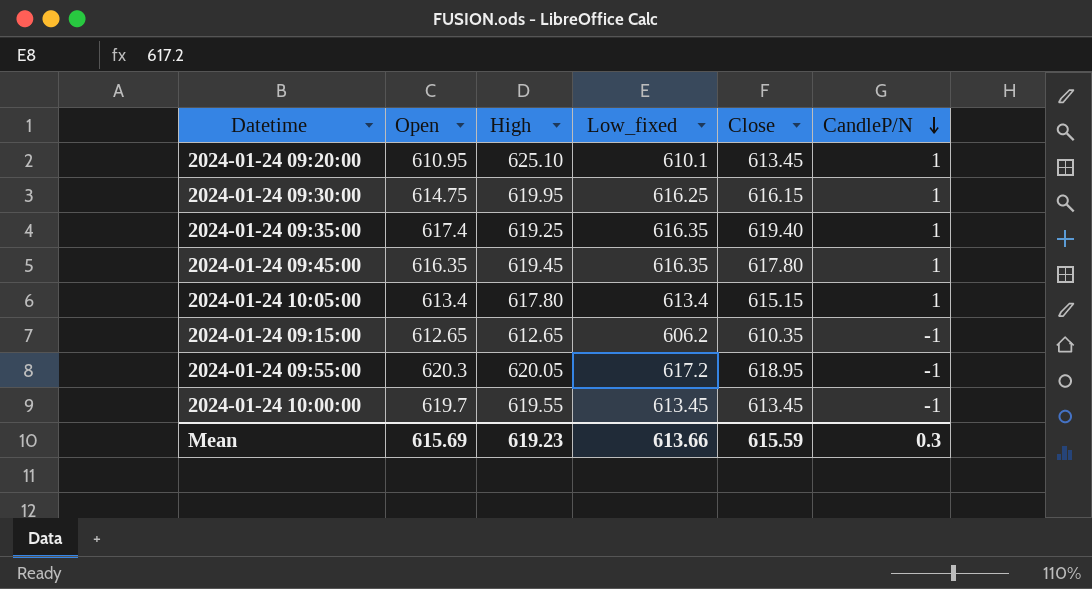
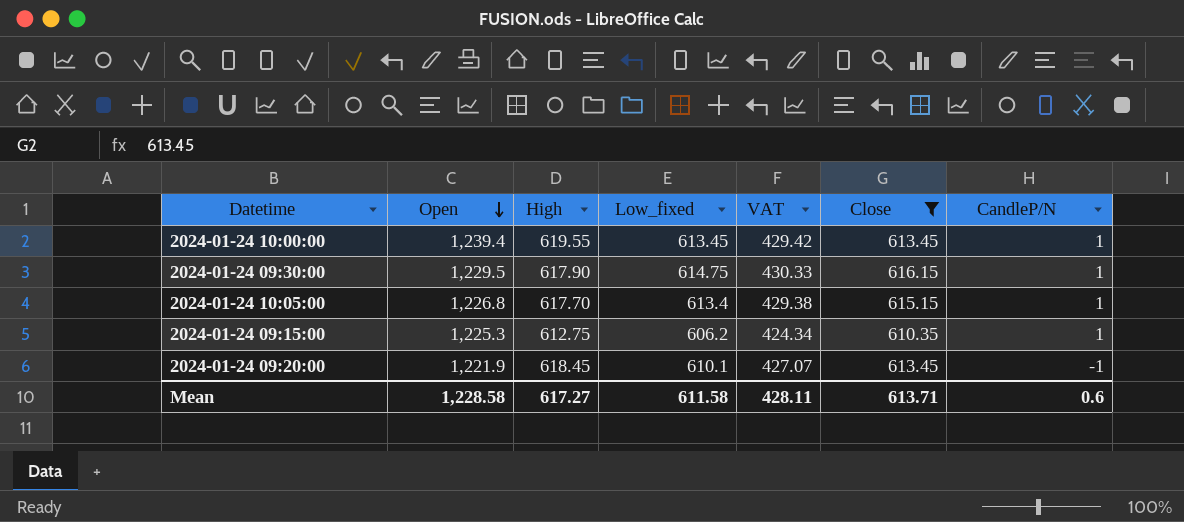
filter: none -> Close <= 616.15
row order: CandleP/N descending -> Open descending
column VAT | formula: none -> [Low_fixed] * 0.7
2024-01-24 10:00:00 | Open: 619.7 -> 1,239.4
2024-01-24 10:00:00 | CandleP/N: -1 -> 1
2024-01-24 09:30:00 | Open: 614.75 -> 1,229.5
2024-01-24 09:30:00 | High: 619.95 -> 617.90
2024-01-24 09:30:00 | Low_fixed: 616.25 -> 614.75
2024-01-24 10:05:00 | Open: 613.4 -> 1,226.8
2024-01-24 10:05:00 | High: 617.80 -> 617.70
2024-01-24 09:15:00 | Open: 612.65 -> 1,225.3
2024-01-24 09:15:00 | High: 612.65 -> 612.75
2024-01-24 09:15:00 | CandleP/N: -1 -> 1
2024-01-24 09:20:00 | Open: 610.95 -> 1,221.9
2024-01-24 09:20:00 | High: 625.10 -> 618.45
2024-01-24 09:20:00 | CandleP/N: 1 -> -1
Mean | Open: 615.69 -> 1,228.58
Mean | High: 619.23 -> 617.27
Mean | Low_fixed: 613.66 -> 611.58
Mean | Close: 615.59 -> 613.71
Mean | CandleP/N: 0.3 -> 0.6

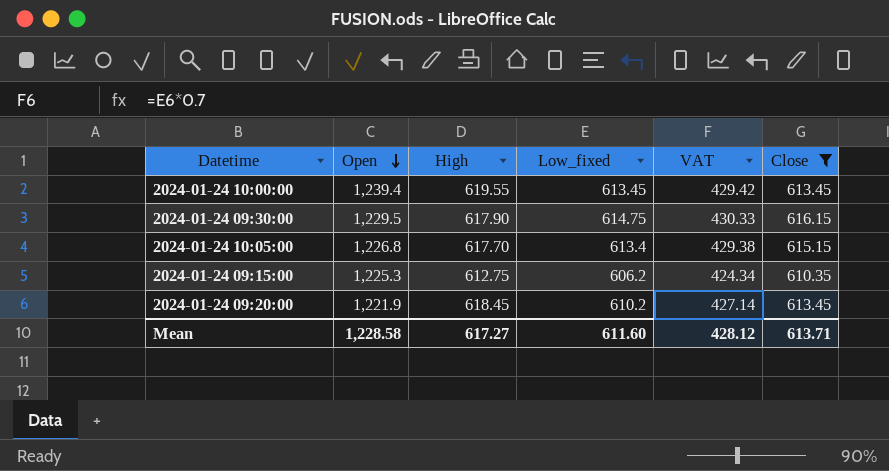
column CandleP/N | position: 7 -> none
2024-01-24 09:20:00 | Low_fixed: 610.1 -> 610.2
2024-01-24 09:20:00 | VAT: 427.07 -> 427.14
Mean | Low_fixed: 611.58 -> 611.60
Mean | VAT: 428.11 -> 428.12

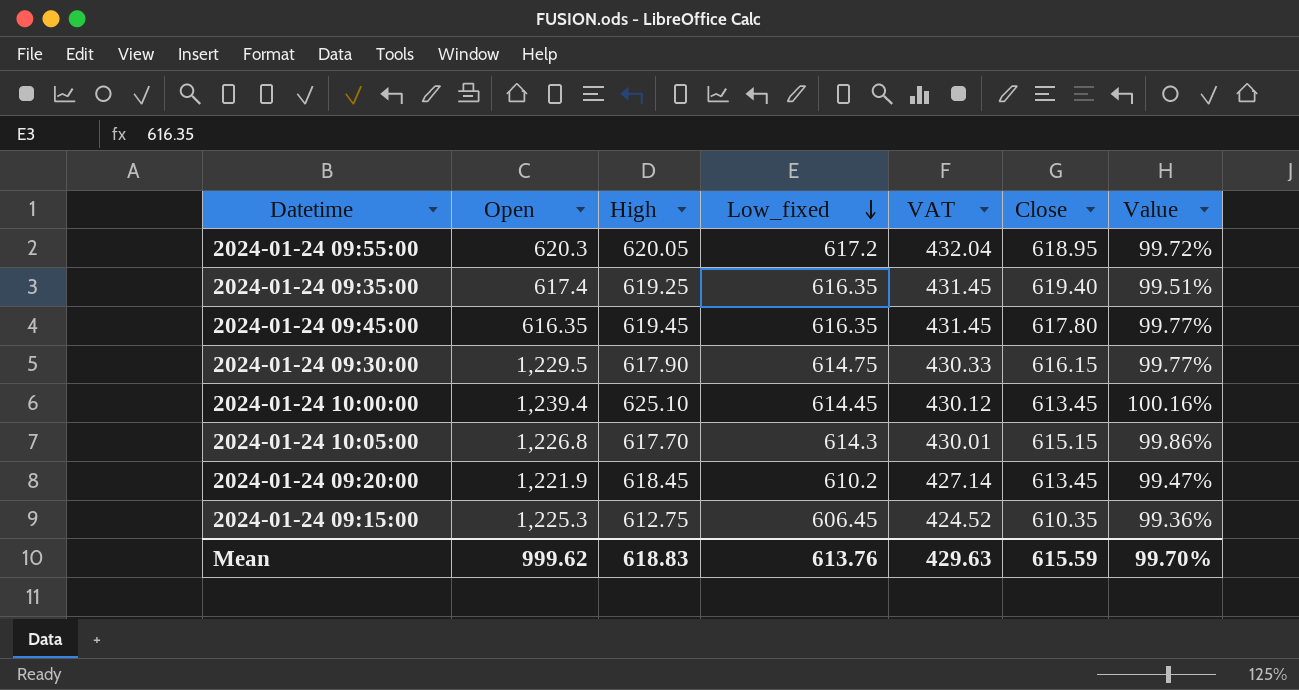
filter: Close <= 616.15 -> none
row order: Open descending -> Low_fixed descending
column Value | formula: none -> [Low_fixed] / [Close]
2024-01-24 10:00:00 | High: 619.55 -> 625.10
2024-01-24 10:00:00 | Low_fixed: 613.45 -> 614.45
2024-01-24 10:00:00 | VAT: 429.42 -> 430.12
2024-01-24 10:05:00 | Low_fixed: 613.4 -> 614.3
2024-01-24 10:05:00 | VAT: 429.38 -> 430.01
2024-01-24 09:15:00 | Low_fixed: 606.2 -> 606.45
2024-01-24 09:15:00 | VAT: 424.34 -> 424.52
Mean | Open: 1,228.58 -> 999.62
Mean | High: 617.27 -> 618.83
Mean | Low_fixed: 611.60 -> 613.76
Mean | VAT: 428.12 -> 429.63
Mean | Close: 613.71 -> 615.59

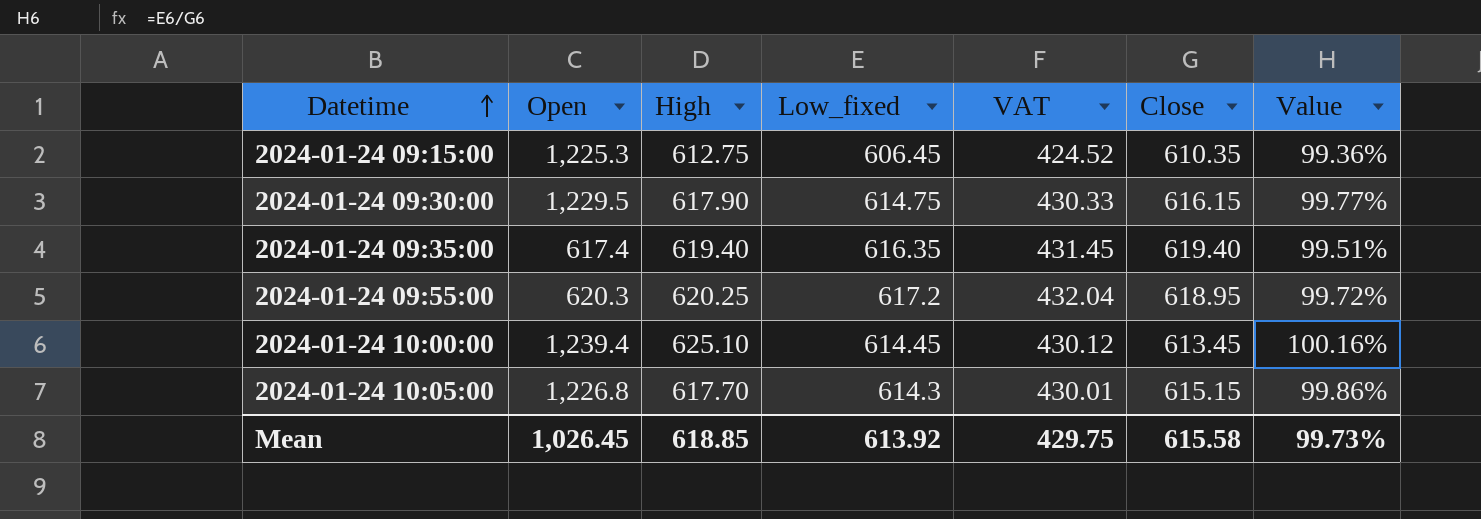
row order: Low_fixed descending -> Datetime ascending
row 2024-01-24 09:45:00: 616.35 | 619.45 | 616.35 | 431.45 | 617.80 | 99.77% -> none
row 2024-01-24 09:20:00: 1,221.9 | 618.45 | 610.2 | 427.14 | 613.45 | 99.47% -> none
2024-01-24 09:35:00 | High: 619.25 -> 619.40
2024-01-24 09:55:00 | High: 620.05 -> 620.25
Mean | Open: 999.62 -> 1,026.45
Mean | High: 618.83 -> 618.85
Mean | Low_fixed: 613.76 -> 613.92
Mean | VAT: 429.63 -> 429.75
Mean | Close: 615.59 -> 615.58
Mean | Value: 99.70% -> 99.73%

